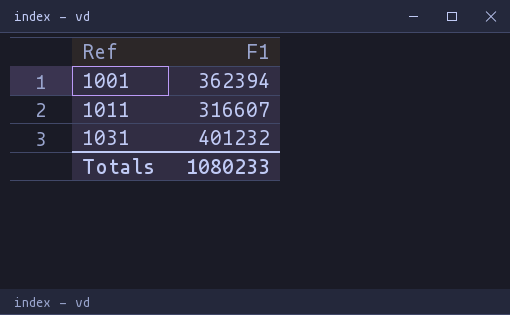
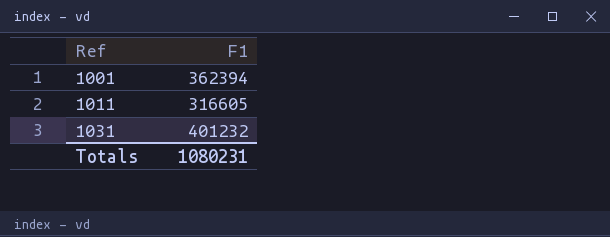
1011 | F1: 316607 -> 316605
Totals | F1: 1080233 -> 1080231

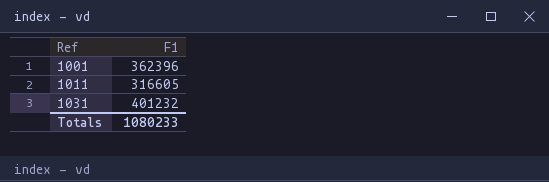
1001 | F1: 362394 -> 362396
Totals | F1: 1080231 -> 1080233

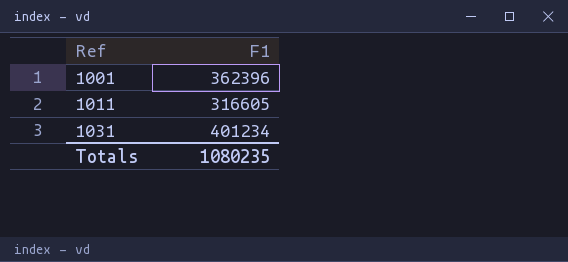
1031 | F1: 401232 -> 401234
Totals | F1: 1080233 -> 1080235

